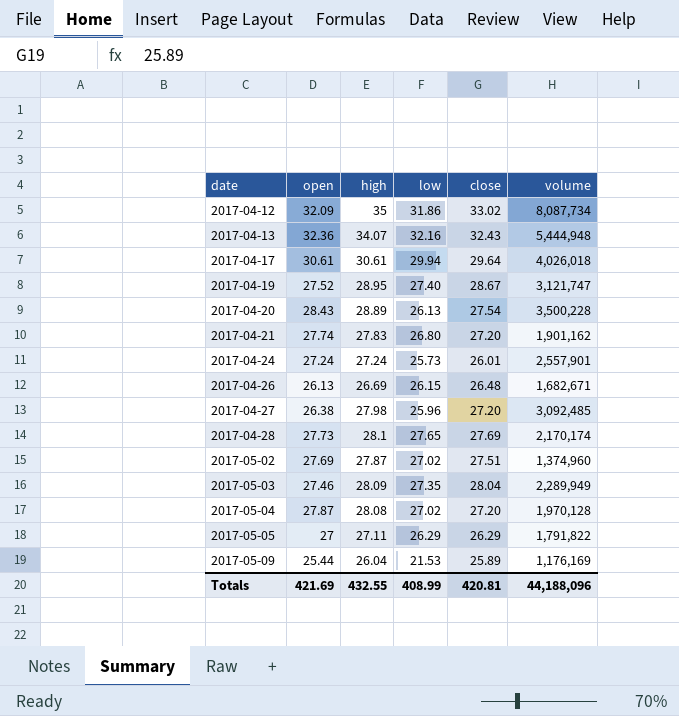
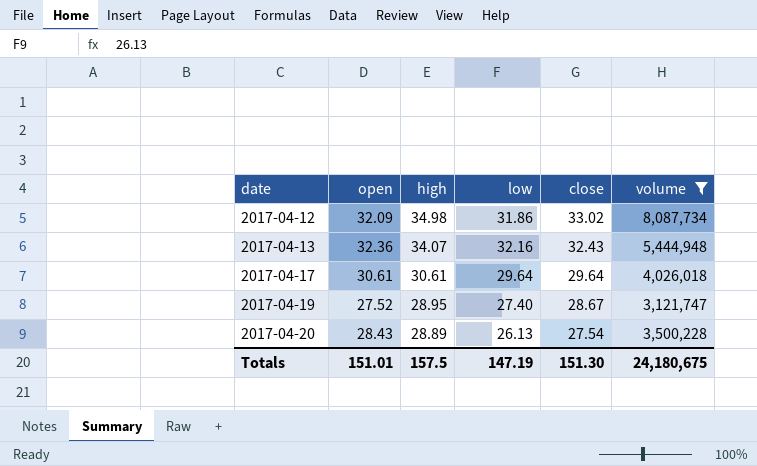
filter: none -> volume >= 3,121,747
2017-04-12 | high: 35 -> 34.98
2017-04-17 | low: 29.94 -> 29.64
Totals | open: 421.69 -> 151.01
Totals | high: 432.55 -> 157.5
Totals | low: 408.99 -> 147.19
Totals | close: 420.81 -> 151.30
Totals | volume: 44,188,096 -> 24,180,675

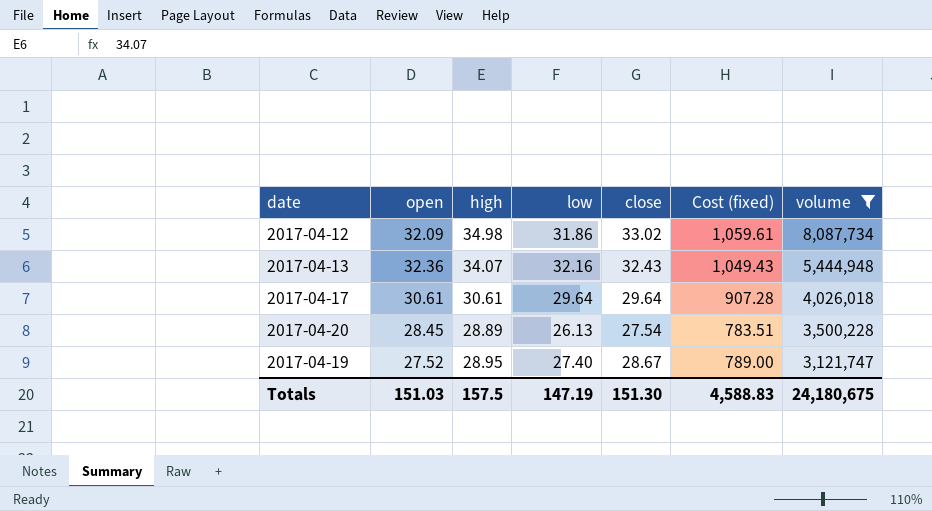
row order: date ascending -> volume descending
column Cost (fixed) | formula: none -> [open] * [close]
2017-04-20 | open: 28.43 -> 28.45
Totals | open: 151.01 -> 151.03

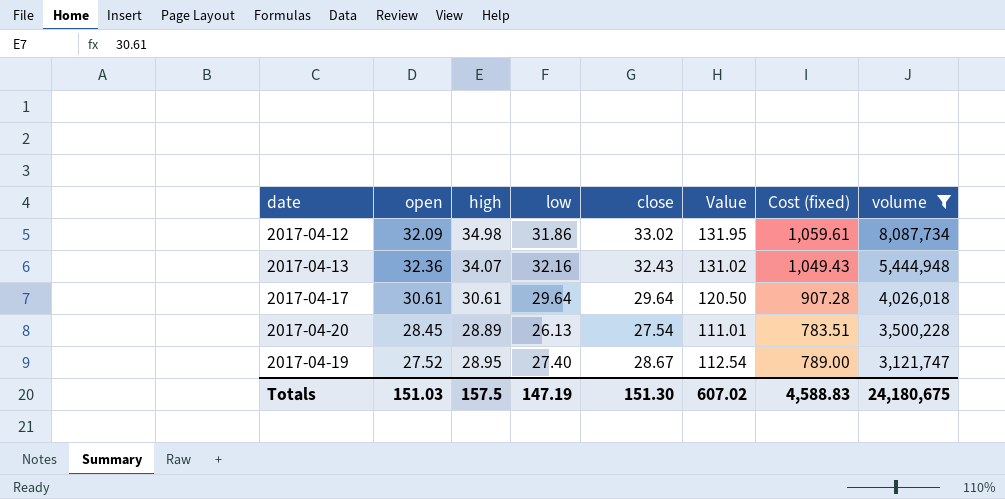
column Value | formula: none -> [open] + [high] + [low] + [close]

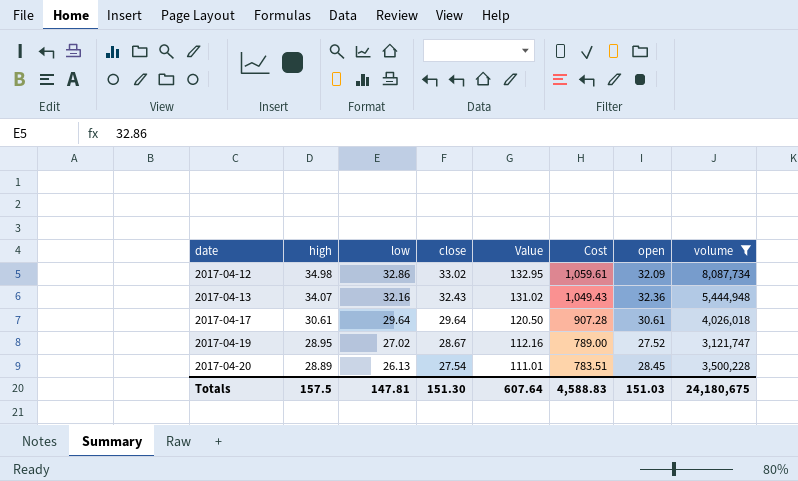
row order: volume descending -> date ascending
column name: Cost (fixed) -> Cost
column open | position: 2 -> 7
2017-04-12 | low: 31.86 -> 32.86
2017-04-12 | Value: 131.95 -> 132.95
2017-04-19 | low: 27.40 -> 27.02
2017-04-19 | Value: 112.54 -> 112.16
Totals | low: 147.19 -> 147.81
Totals | Value: 607.02 -> 607.64

